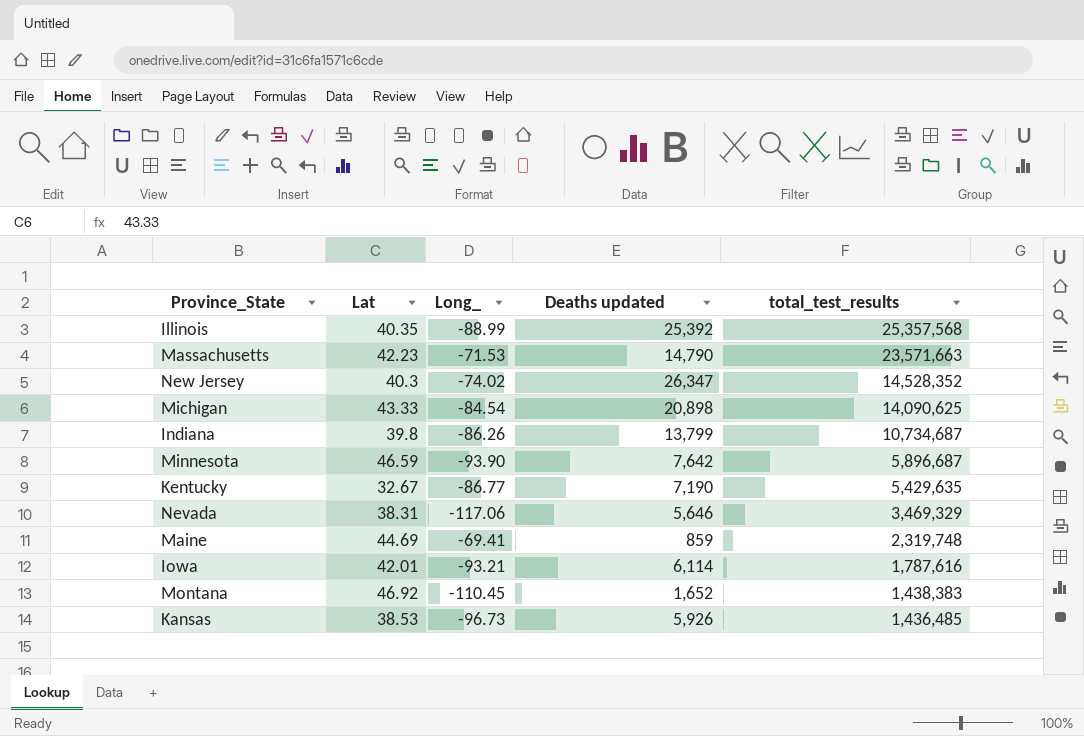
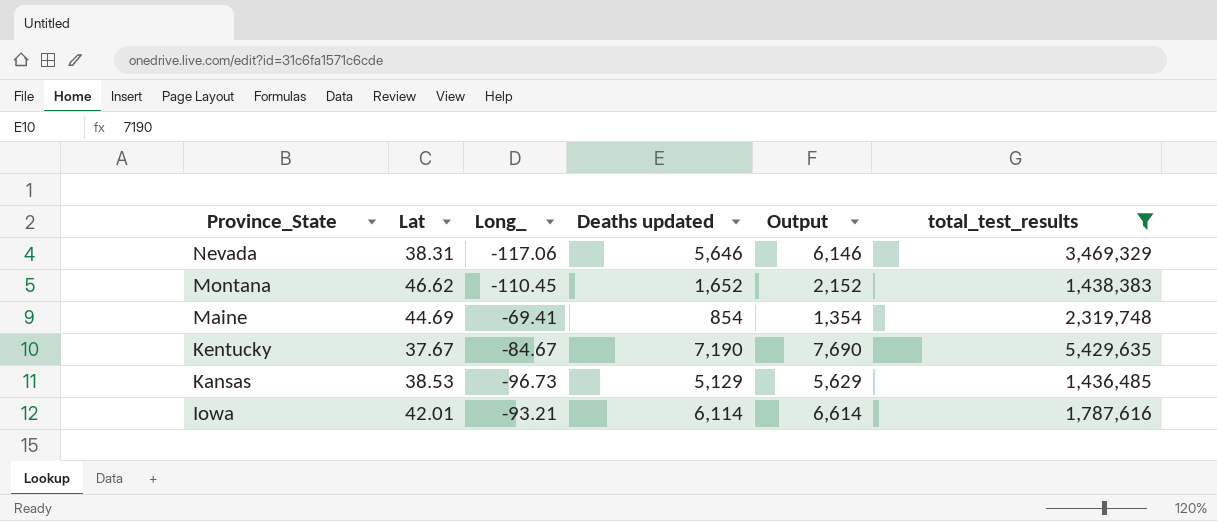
filter: none -> total_test_results <= 5,429,635
row order: total_test_results descending -> Province_State descending
column Output | formula: none -> [Deaths updated] + 500
Montana | Lat: 46.92 -> 46.62
Maine | Deaths updated: 859 -> 854
Kentucky | Lat: 32.67 -> 37.67
Kentucky | Long_: -86.77 -> -84.67
Kansas | Deaths updated: 5,926 -> 5,129

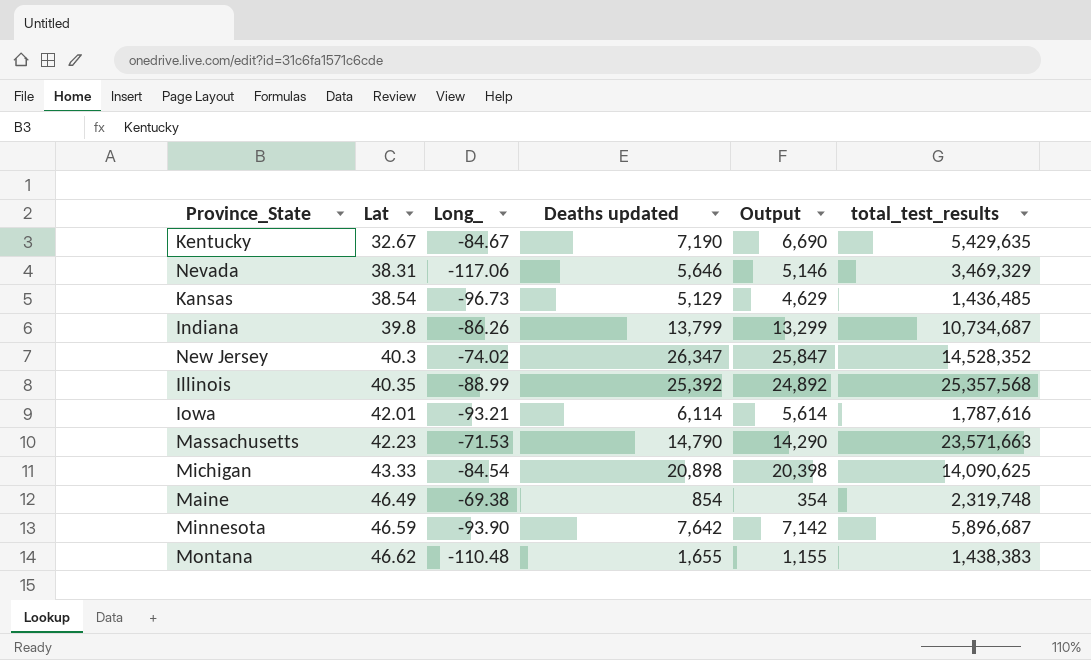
filter: total_test_results <= 5,429,635 -> none
row order: Province_State descending -> Lat ascending
column Output | formula: [Deaths updated] + 500 -> [Deaths updated] - 500
Kentucky | Lat: 37.67 -> 32.67
Kansas | Lat: 38.53 -> 38.54
Maine | Lat: 44.69 -> 46.49
Maine | Long_: -69.41 -> -69.38
Montana | Long_: -110.45 -> -110.48
Montana | Deaths updated: 1,652 -> 1,655

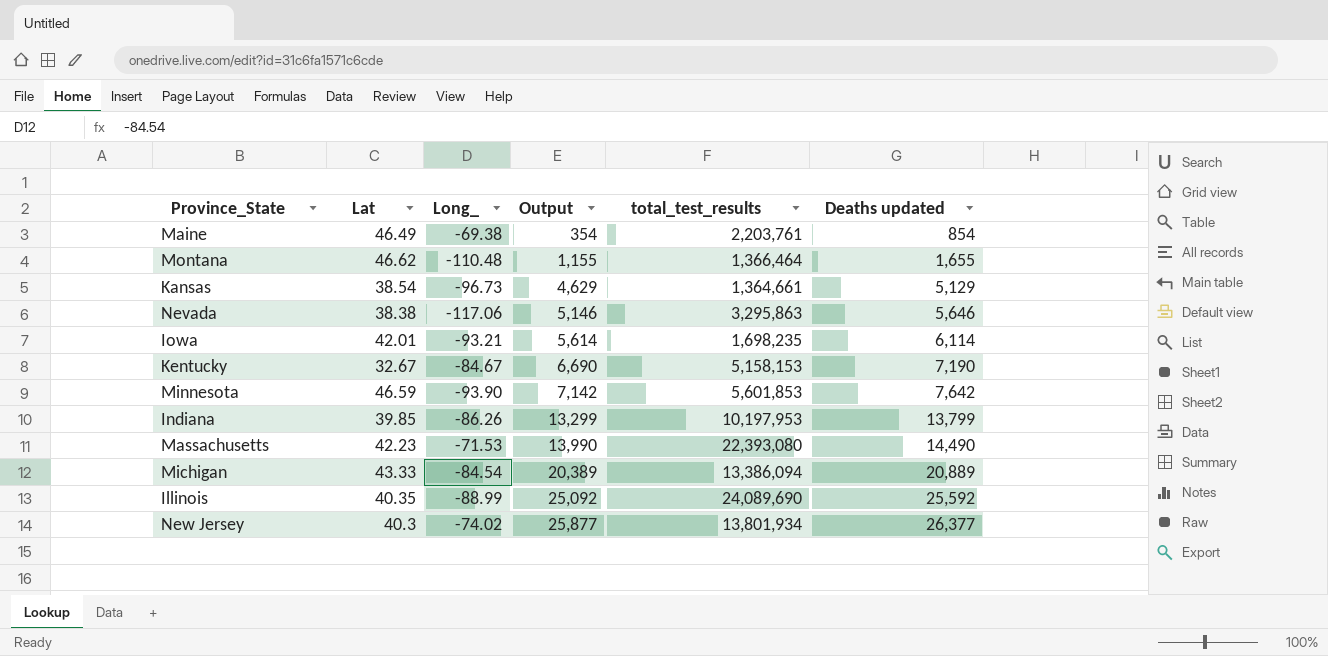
row order: Lat ascending -> Output ascending
column Deaths updated | position: 4 -> 6
Maine | total_test_results: 2,319,748 -> 2,203,761
Montana | total_test_results: 1,438,383 -> 1,366,464
Kansas | total_test_results: 1,436,485 -> 1,364,661
Nevada | Lat: 38.31 -> 38.38
Nevada | total_test_results: 3,469,329 -> 3,295,863
Iowa | total_test_results: 1,787,616 -> 1,698,235
Kentucky | total_test_results: 5,429,635 -> 5,158,153
Minnesota | total_test_results: 5,896,687 -> 5,601,853
Indiana | Lat: 39.8 -> 39.85
Indiana | total_test_results: 10,734,687 -> 10,197,953
Massachusetts | Output: 14,290 -> 13,990
Massachusetts | total_test_results: 23,571,663 -> 22,393,080
Massachusetts | Deaths updated: 14,790 -> 14,490
Michigan | Output: 20,398 -> 20,389
Michigan | total_test_results: 14,090,625 -> 13,386,094
Michigan | Deaths updated: 20,898 -> 20,889
Illinois | Output: 24,892 -> 25,092
Illinois | total_test_results: 25,357,568 -> 24,089,690
Illinois | Deaths updated: 25,392 -> 25,592
New Jersey | Output: 25,847 -> 25,877
New Jersey | total_test_results: 14,528,352 -> 13,801,934
New Jersey | Deaths updated: 26,347 -> 26,377

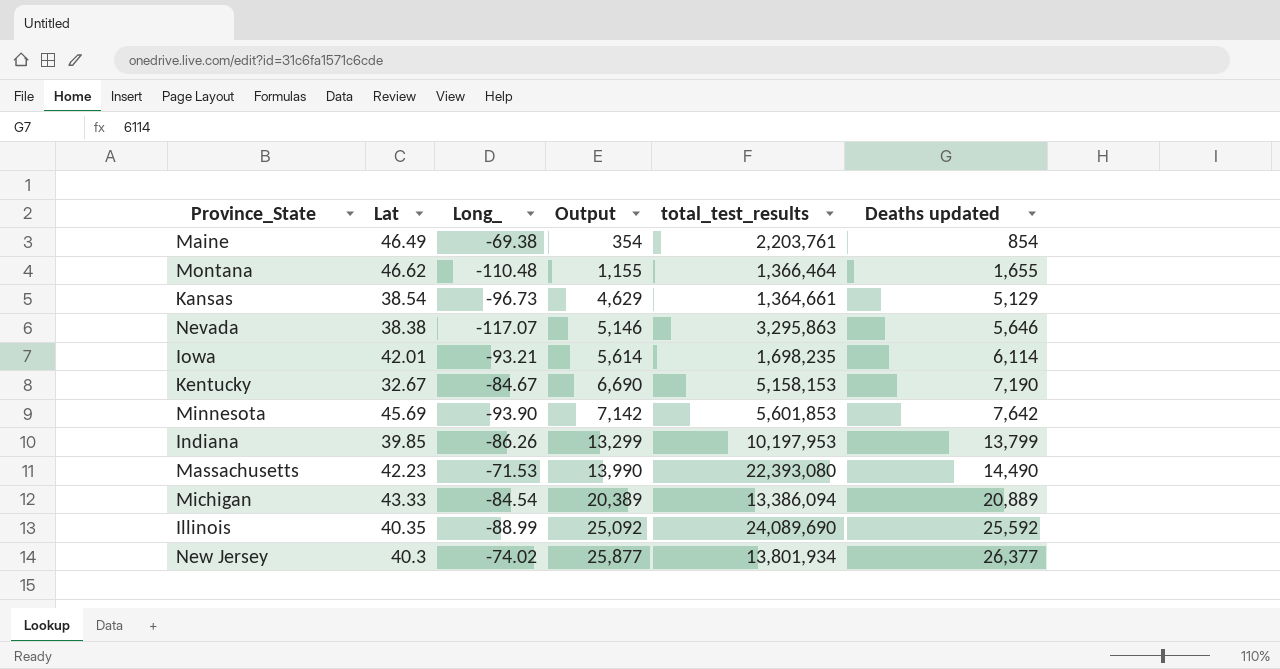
Nevada | Long_: -117.06 -> -117.07
Minnesota | Lat: 46.59 -> 45.69

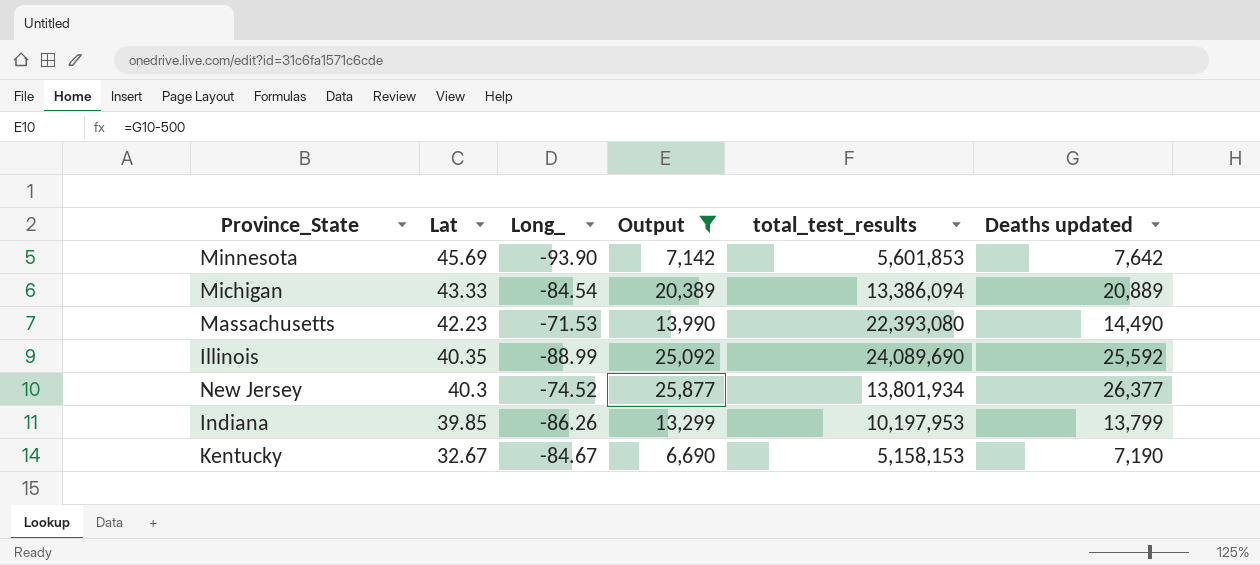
filter: none -> Output >= 6,690
row order: Output ascending -> Lat descending
New Jersey | Long_: -74.02 -> -74.52

